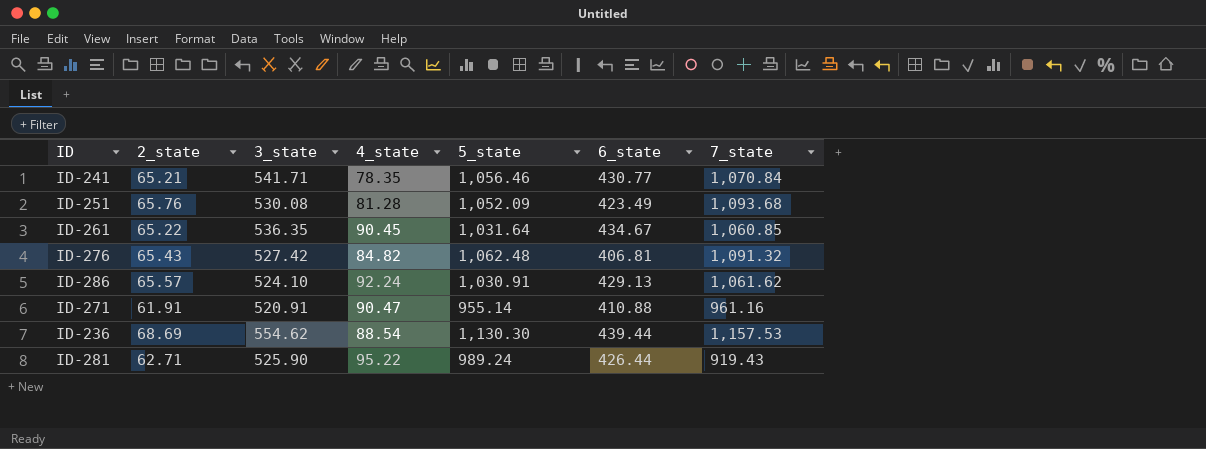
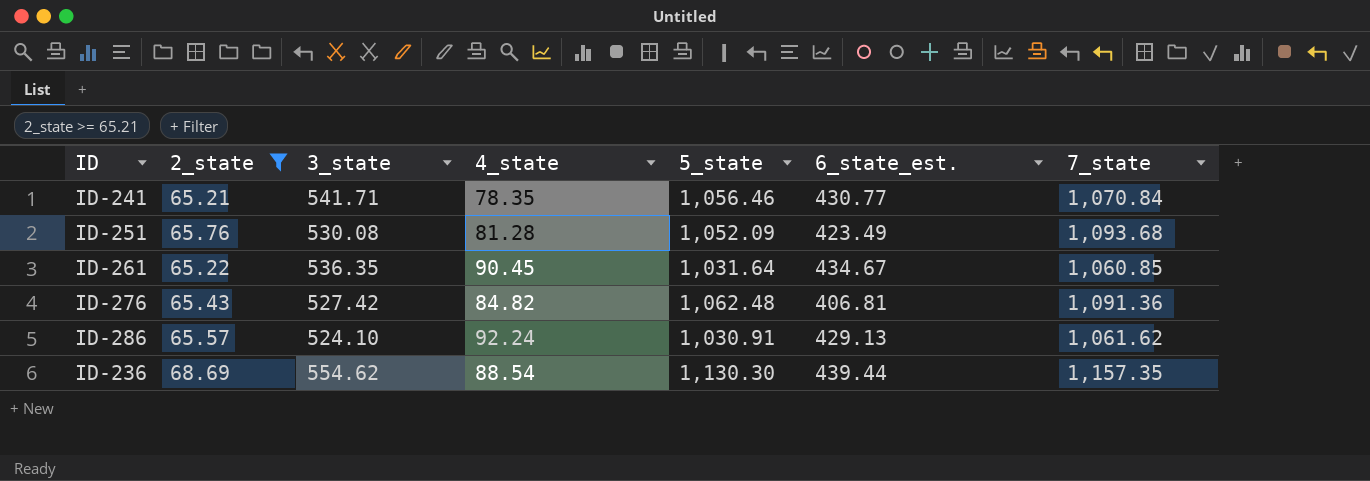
filter: none -> 2_state >= 65.21
column name: 6_state -> 6_state_est.
ID-276 | 7_state: 1,091.32 -> 1,091.36
ID-236 | 7_state: 1,157.53 -> 1,157.35

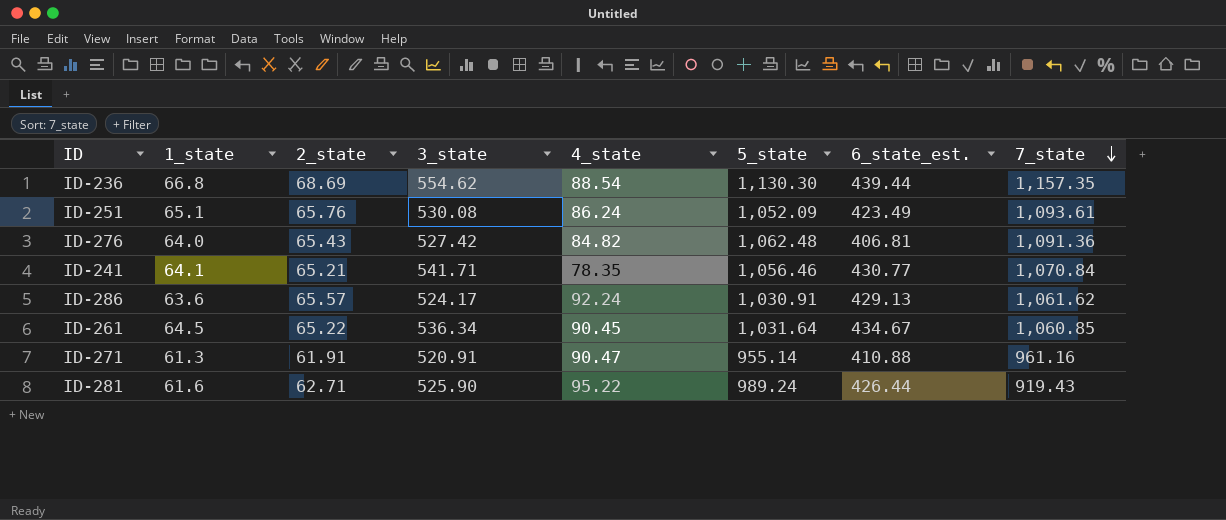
filter: 2_state >= 65.21 -> none
row order: none -> 7_state descending
column 1_state | position: none -> 2
ID-251 | 4_state: 81.28 -> 86.24
ID-251 | 7_state: 1,093.68 -> 1,093.61
ID-286 | 3_state: 524.10 -> 524.17
ID-261 | 3_state: 536.35 -> 536.34

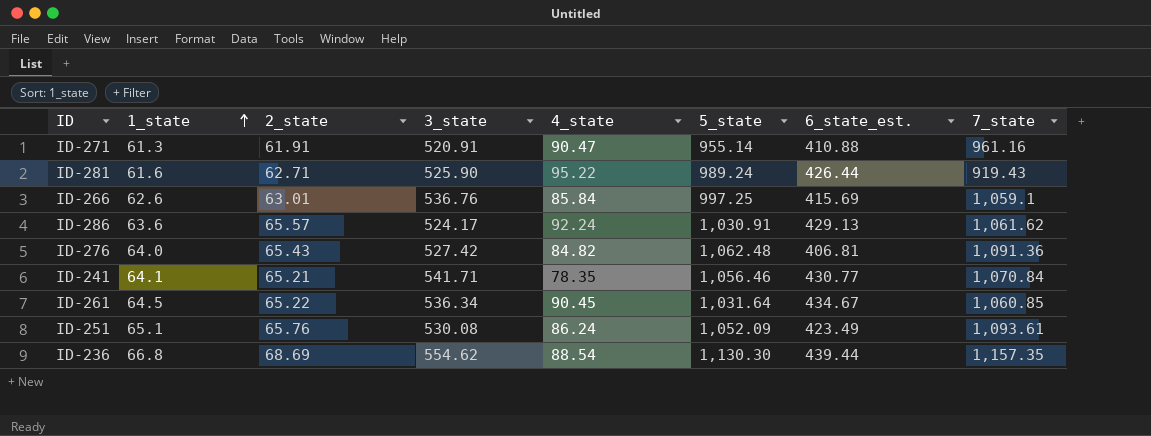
row order: 7_state descending -> 1_state ascending
row ID-266: none -> 62.6 | 63.01 | 536.76 | 85.84 | 997.25 | 415.69 | 1,059.1

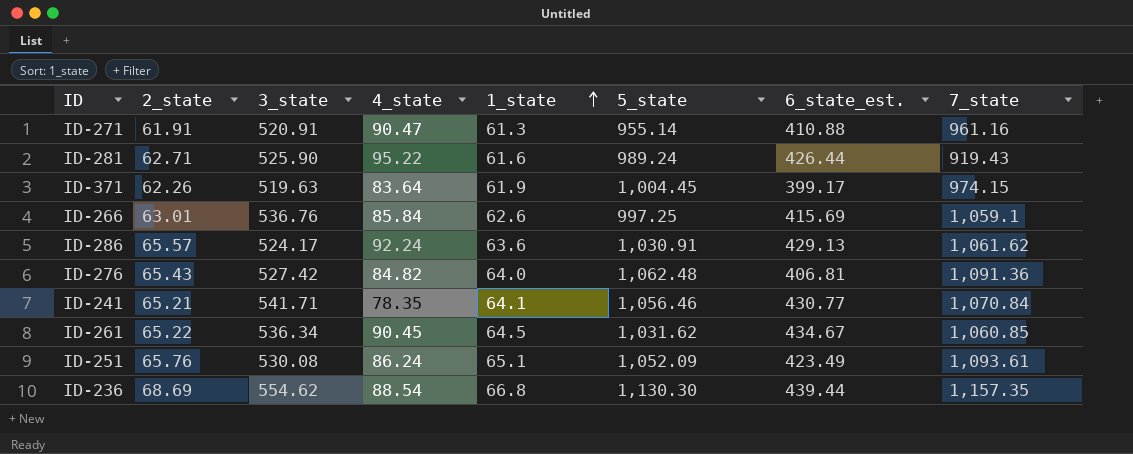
column 1_state | position: 2 -> 5
row ID-371: none -> 62.26 | 519.63 | 83.64 | 61.9 | 1,004.45 | 399.17 | 974.15
ID-261 | 5_state: 1,031.64 -> 1,031.62

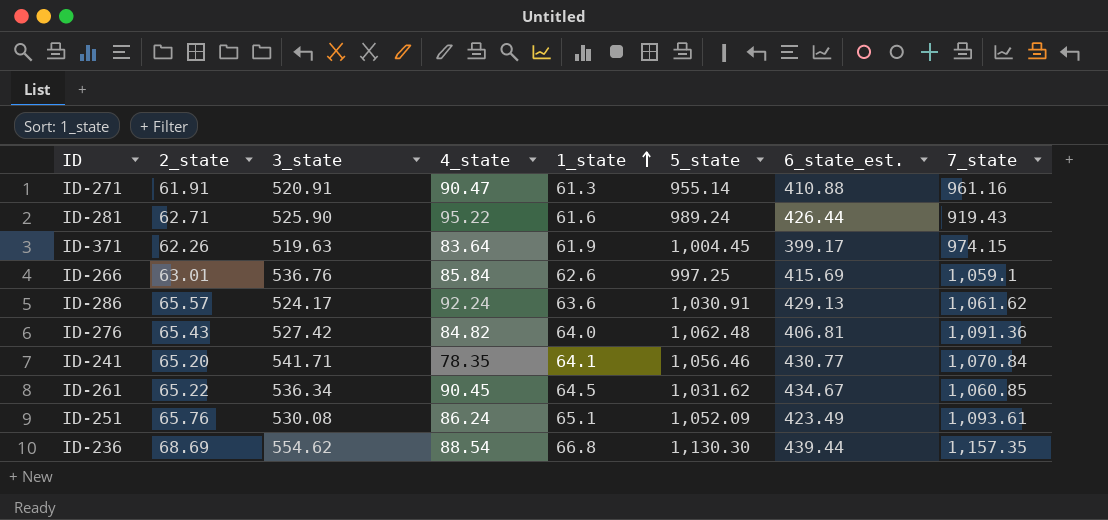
ID-241 | 2_state: 65.21 -> 65.20

